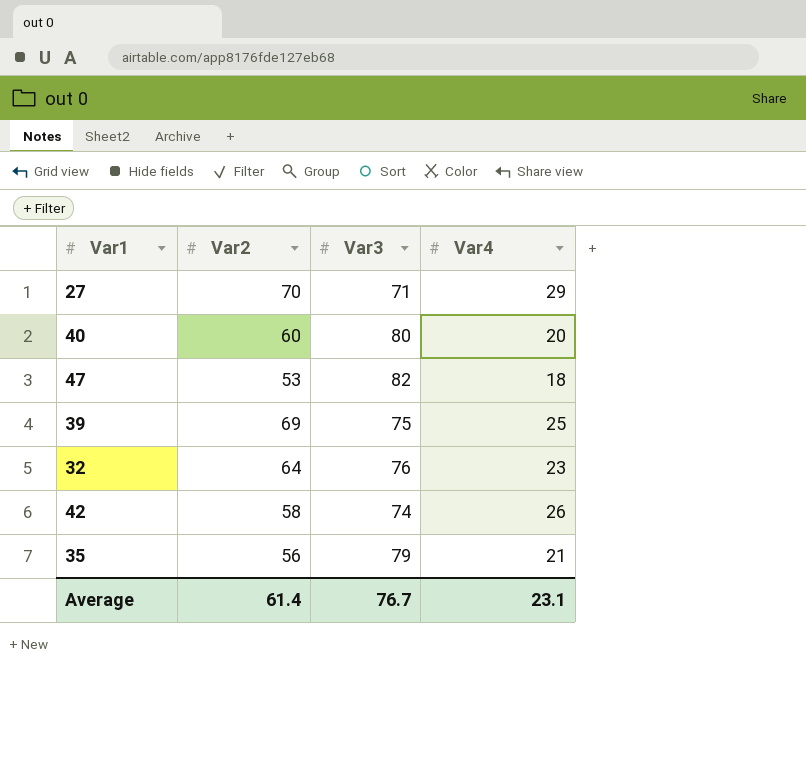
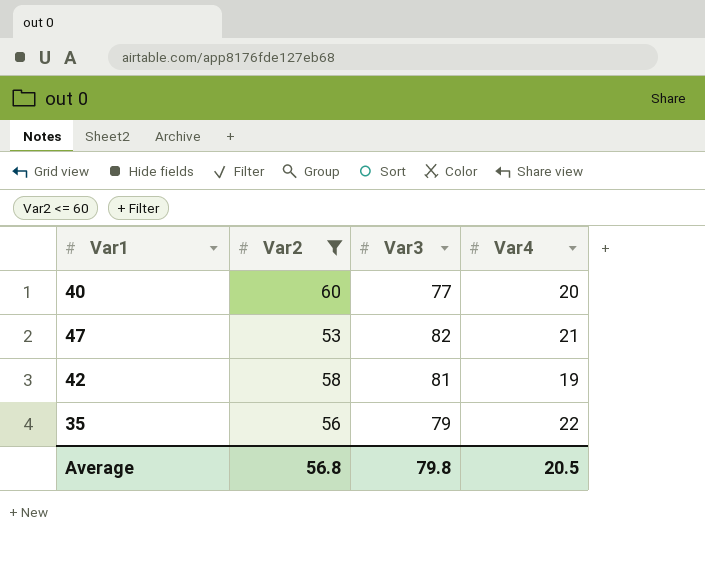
filter: none -> Var2 <= 60
40 | Var3: 80 -> 77
47 | Var4: 18 -> 21
42 | Var3: 74 -> 81
42 | Var4: 26 -> 19
35 | Var4: 21 -> 22
Average | Var2: 61.4 -> 56.8
Average | Var3: 76.7 -> 79.8
Average | Var4: 23.1 -> 20.5

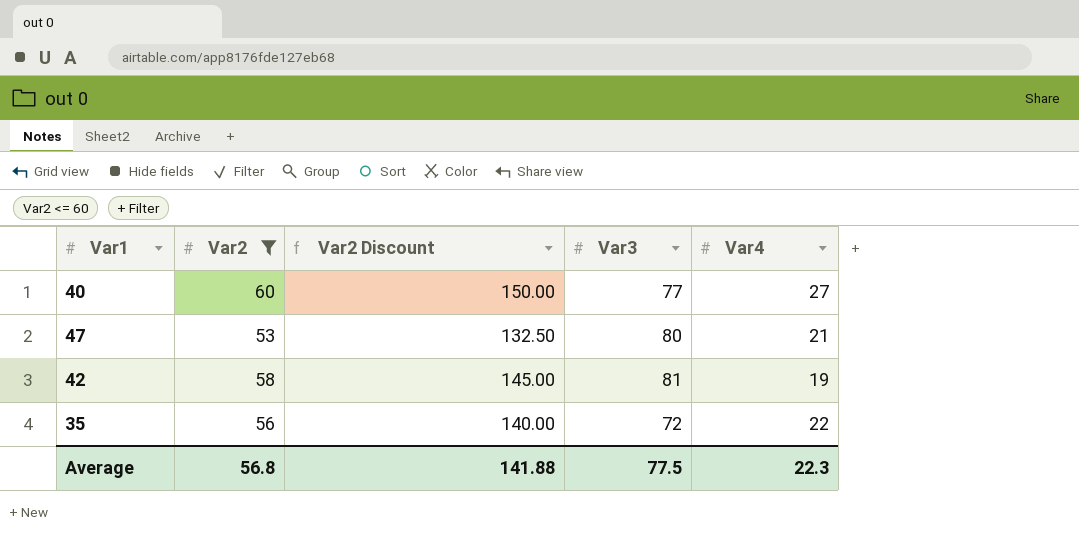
column Var2 Discount | formula: none -> [Var2] * 2.5
40 | Var4: 20 -> 27
47 | Var3: 82 -> 80
35 | Var3: 79 -> 72
Average | Var3: 79.8 -> 77.5
Average | Var4: 20.5 -> 22.3

